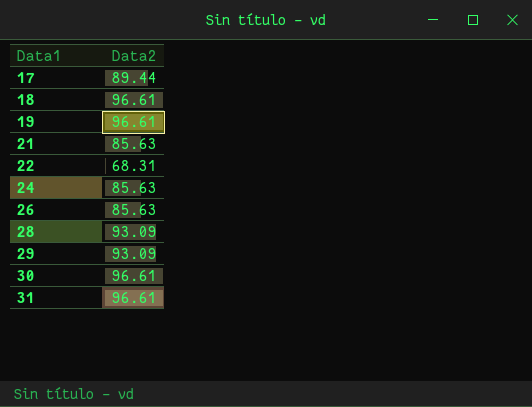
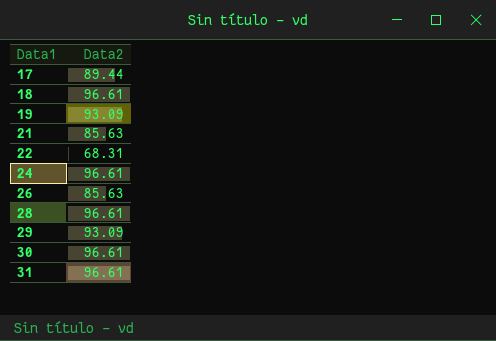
19 | Data2: 96.61 -> 93.09
24 | Data2: 85.63 -> 96.61
28 | Data2: 93.09 -> 96.61

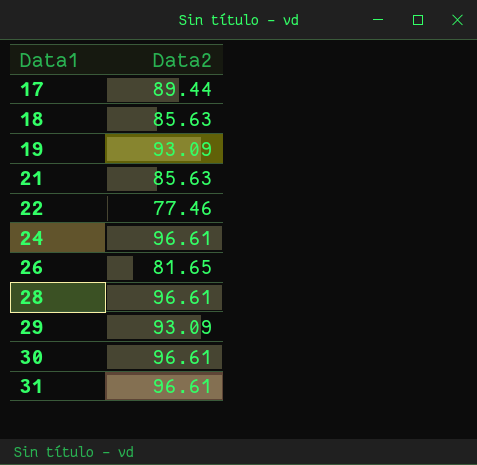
18 | Data2: 96.61 -> 85.63
22 | Data2: 68.31 -> 77.46
26 | Data2: 85.63 -> 81.65

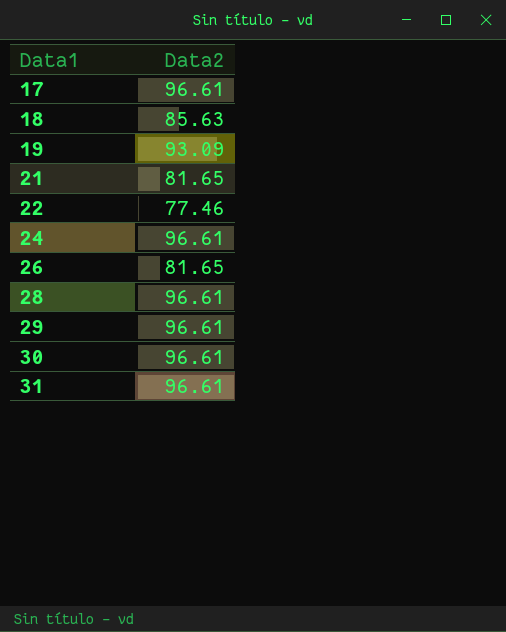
17 | Data2: 89.44 -> 96.61
21 | Data2: 85.63 -> 81.65
29 | Data2: 93.09 -> 96.61

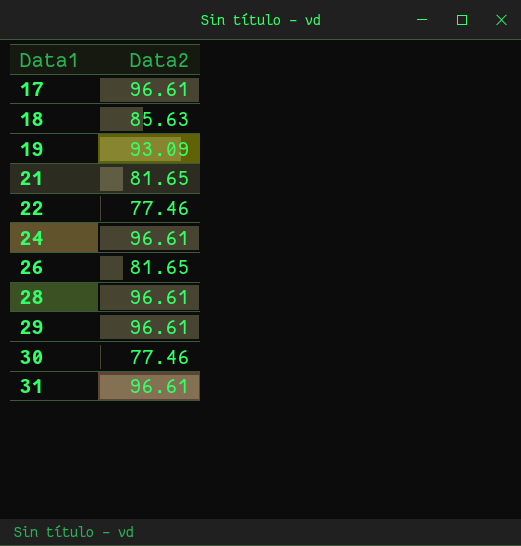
30 | Data2: 96.61 -> 77.46

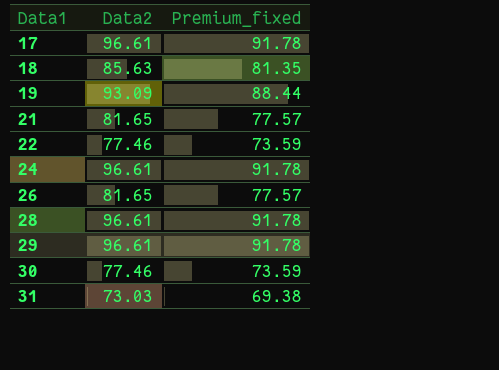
column Premium_fixed | formula: none -> [Data2] * 0.95
31 | Data2: 96.61 -> 73.03

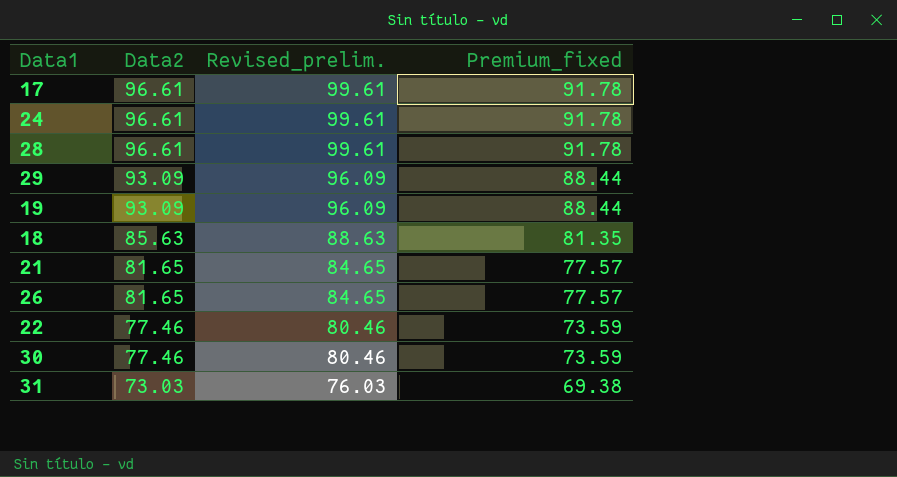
row order: Data1 ascending -> Data2 descending
column Revised_prelim. | formula: none -> [Data2] + 3
29 | Data2: 96.61 -> 93.09
29 | Premium_fixed: 91.78 -> 88.44

